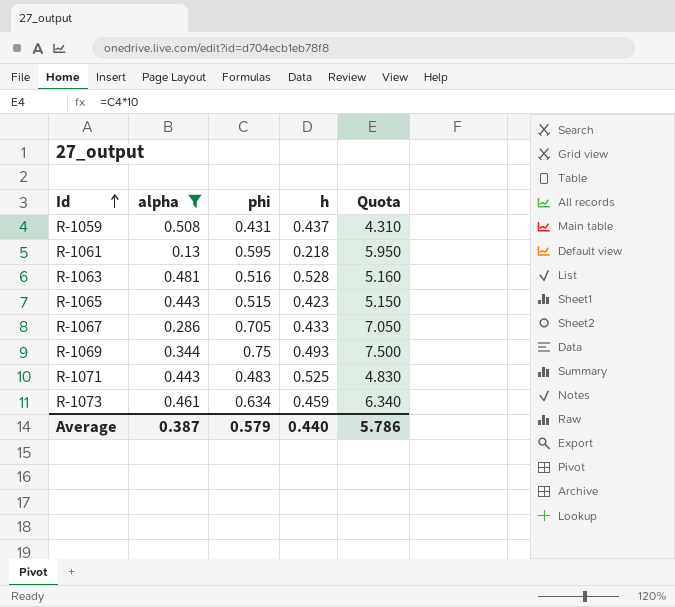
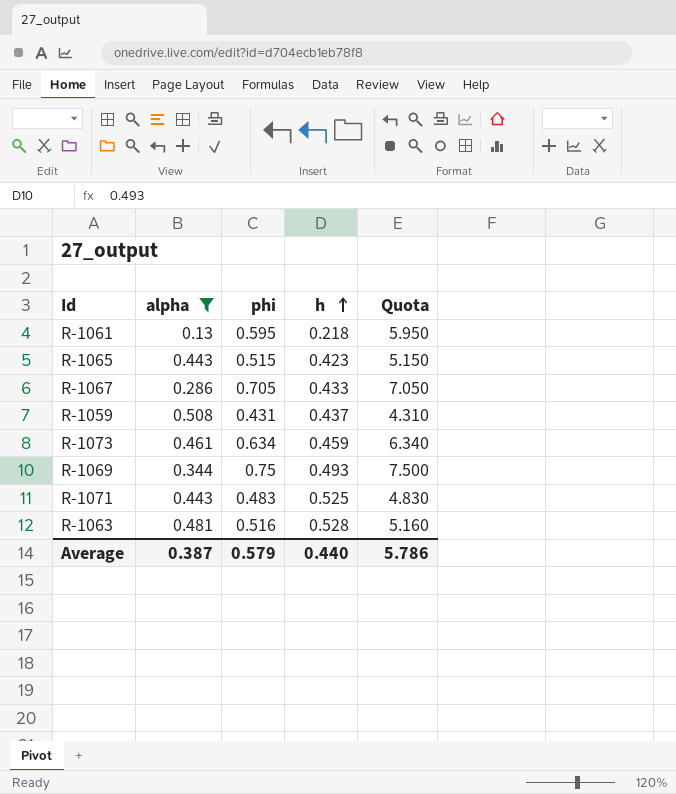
row order: Id ascending -> h ascending

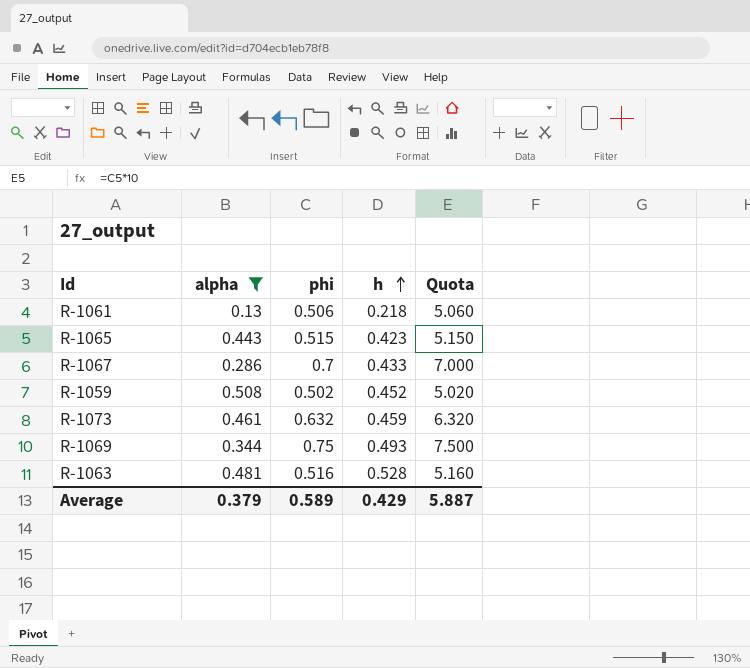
row R-1071: 0.443 | 0.483 | 0.525 | 4.830 -> none
R-1061 | phi: 0.595 -> 0.506
R-1061 | Quota: 5.950 -> 5.060
R-1067 | phi: 0.705 -> 0.7
R-1067 | Quota: 7.050 -> 7.000
R-1059 | phi: 0.431 -> 0.502
R-1059 | h: 0.437 -> 0.452
R-1059 | Quota: 4.310 -> 5.020
R-1073 | phi: 0.634 -> 0.632
R-1073 | Quota: 6.340 -> 6.320
Average | alpha: 0.387 -> 0.379
Average | phi: 0.579 -> 0.589
Average | h: 0.440 -> 0.429
Average | Quota: 5.786 -> 5.887

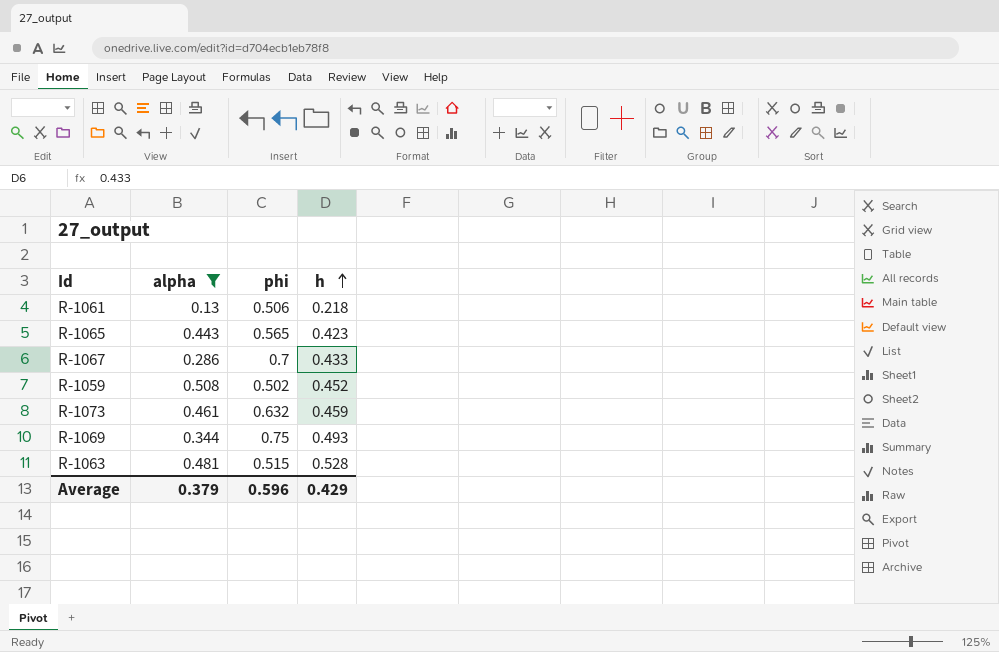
column Quota | formula: [phi] * 10 -> none
R-1065 | phi: 0.515 -> 0.565
R-1063 | phi: 0.516 -> 0.515
Average | phi: 0.589 -> 0.596

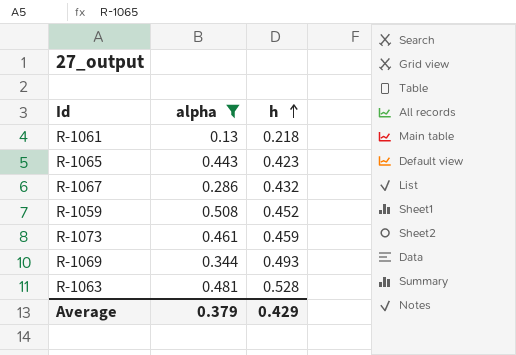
column phi | position: 3 -> none
R-1067 | h: 0.433 -> 0.432

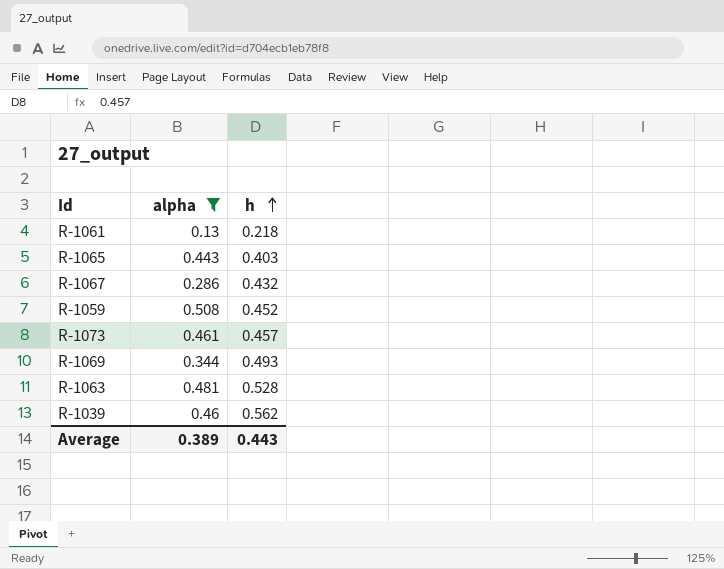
R-1065 | h: 0.423 -> 0.403
R-1073 | h: 0.459 -> 0.457
row R-1039: none -> 0.46 | 0.562
Average | alpha: 0.379 -> 0.389
Average | h: 0.429 -> 0.443

